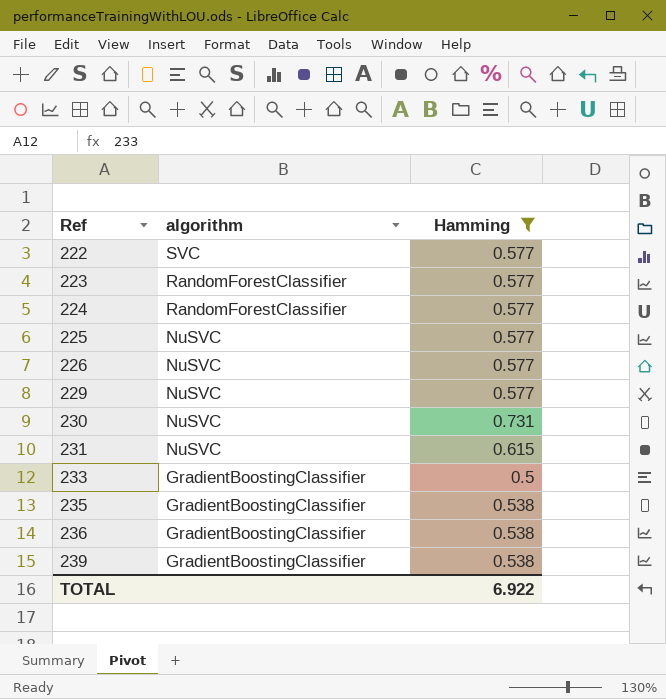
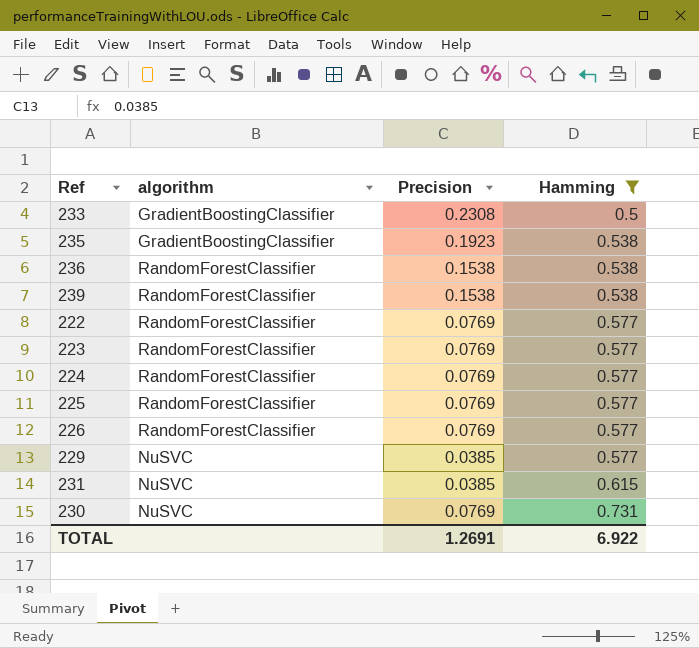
row order: Ref ascending -> Hamming ascending
column Precision | position: none -> 3
236 | algorithm: GradientBoostingClassifier -> RandomForestClassifier
239 | algorithm: GradientBoostingClassifier -> RandomForestClassifier
222 | algorithm: SVC -> RandomForestClassifier
225 | algorithm: NuSVC -> RandomForestClassifier
226 | algorithm: NuSVC -> RandomForestClassifier

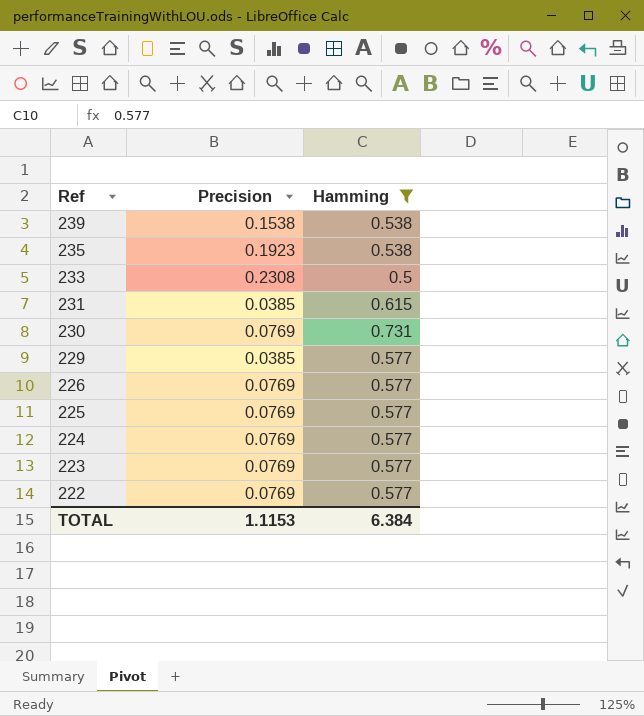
row order: Hamming ascending -> Ref descending
column algorithm | position: 2 -> none
row 236: RandomForestClassifier | 0.1538 | 0.538 -> none
TOTAL | Precision: 1.2691 -> 1.1153
TOTAL | Hamming: 6.922 -> 6.384

